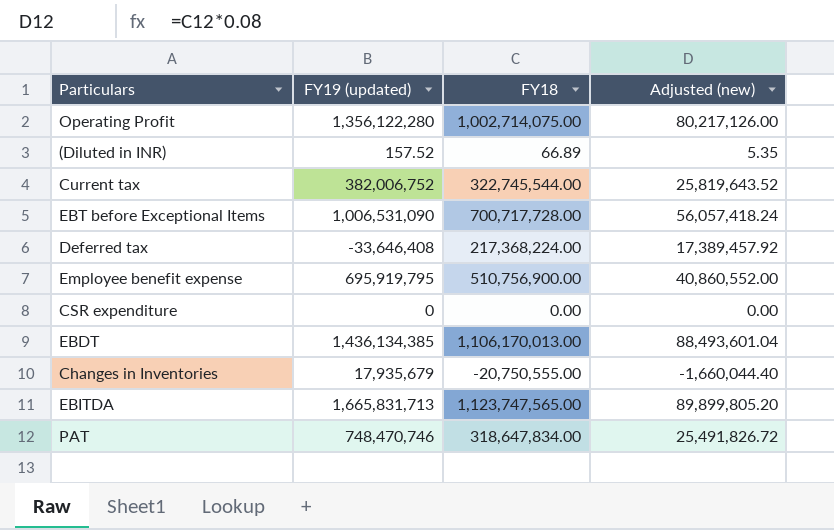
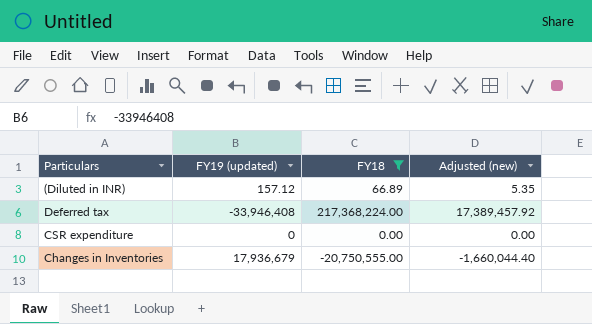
filter: none -> FY18 <= 217,368,224.00
(Diluted in INR) | FY19 (updated): 157.52 -> 157.12
Deferred tax | FY19 (updated): -33,646,408 -> -33,946,408
Changes in Inventories | FY19 (updated): 17,935,679 -> 17,936,679

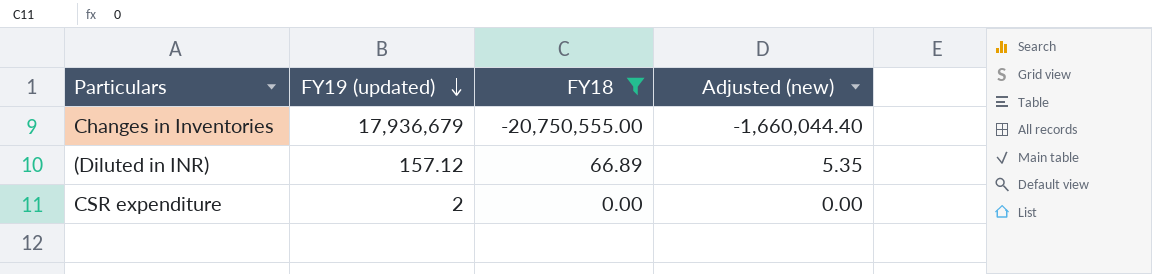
row order: none -> FY19 (updated) descending
row Deferred tax: -33,946,408 | 217,368,224.00 | 17,389,457.92 -> none
CSR expenditure | FY19 (updated): 0 -> 2

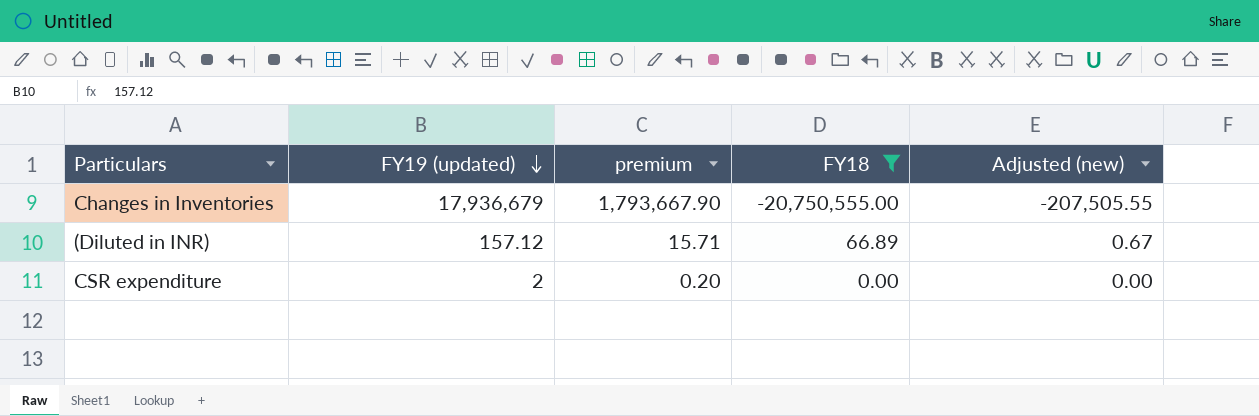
column premium | formula: none -> [FY19 (updated)] * 0.1
column Adjusted (new) | formula: [FY18] * 0.08 -> [FY18] * 0.01

